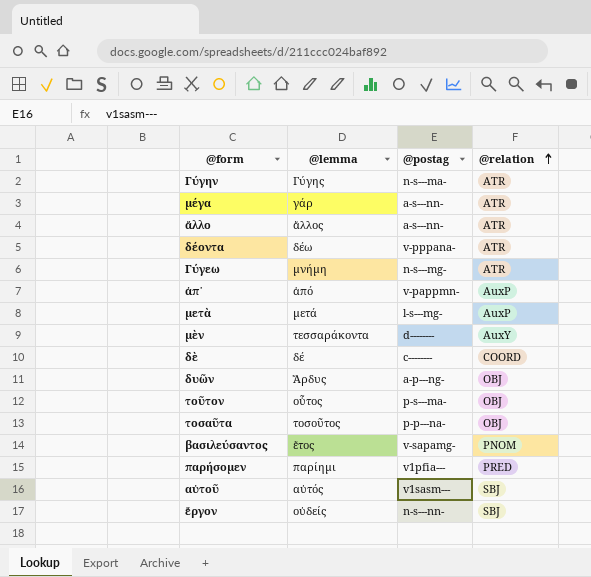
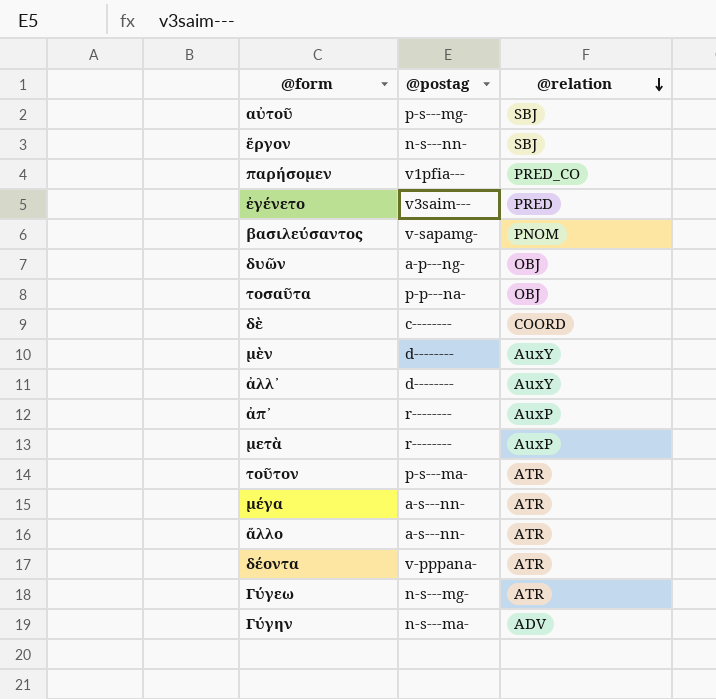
row order: @relation ascending -> @relation descending
column @lemma | position: 2 -> none
αὐτοῦ | @postag: v1sasm--- -> p-s---mg-
παρήσομεν | @relation: PRED -> PRED_CO
row ἐγένετο: none -> v3saim--- | PRED
row ἀλλ᾽: none -> d-------- | AuxY
ἀπ᾽ | @postag: v-pappmn- -> r--------
μετὰ | @postag: l-s---mg- -> r--------
τοῦτον | @relation: OBJ -> ATR
Γύγην | @relation: ATR -> ADV

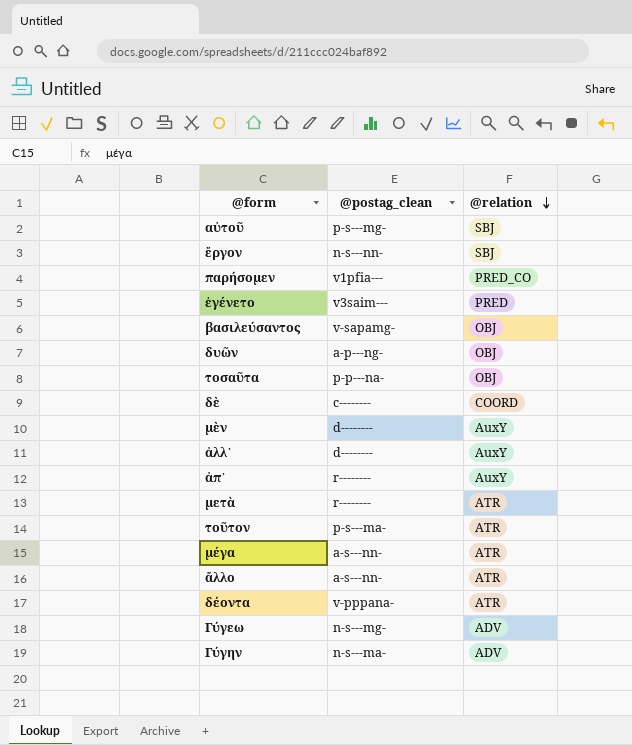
column name: @postag -> @postag_clean
βασιλεύσαντος | @relation: PNOM -> OBJ
ἀπ᾽ | @relation: AuxP -> AuxY
μετὰ | @relation: AuxP -> ATR
Γύγεω | @relation: ATR -> ADV

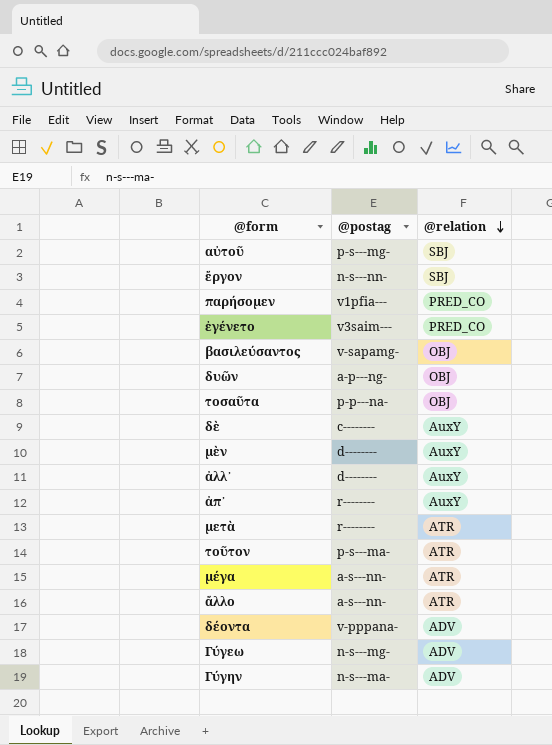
column name: @postag_clean -> @postag
ἐγένετο | @relation: PRED -> PRED_CO
δὲ | @relation: COORD -> AuxY
δέοντα | @relation: ATR -> ADV

